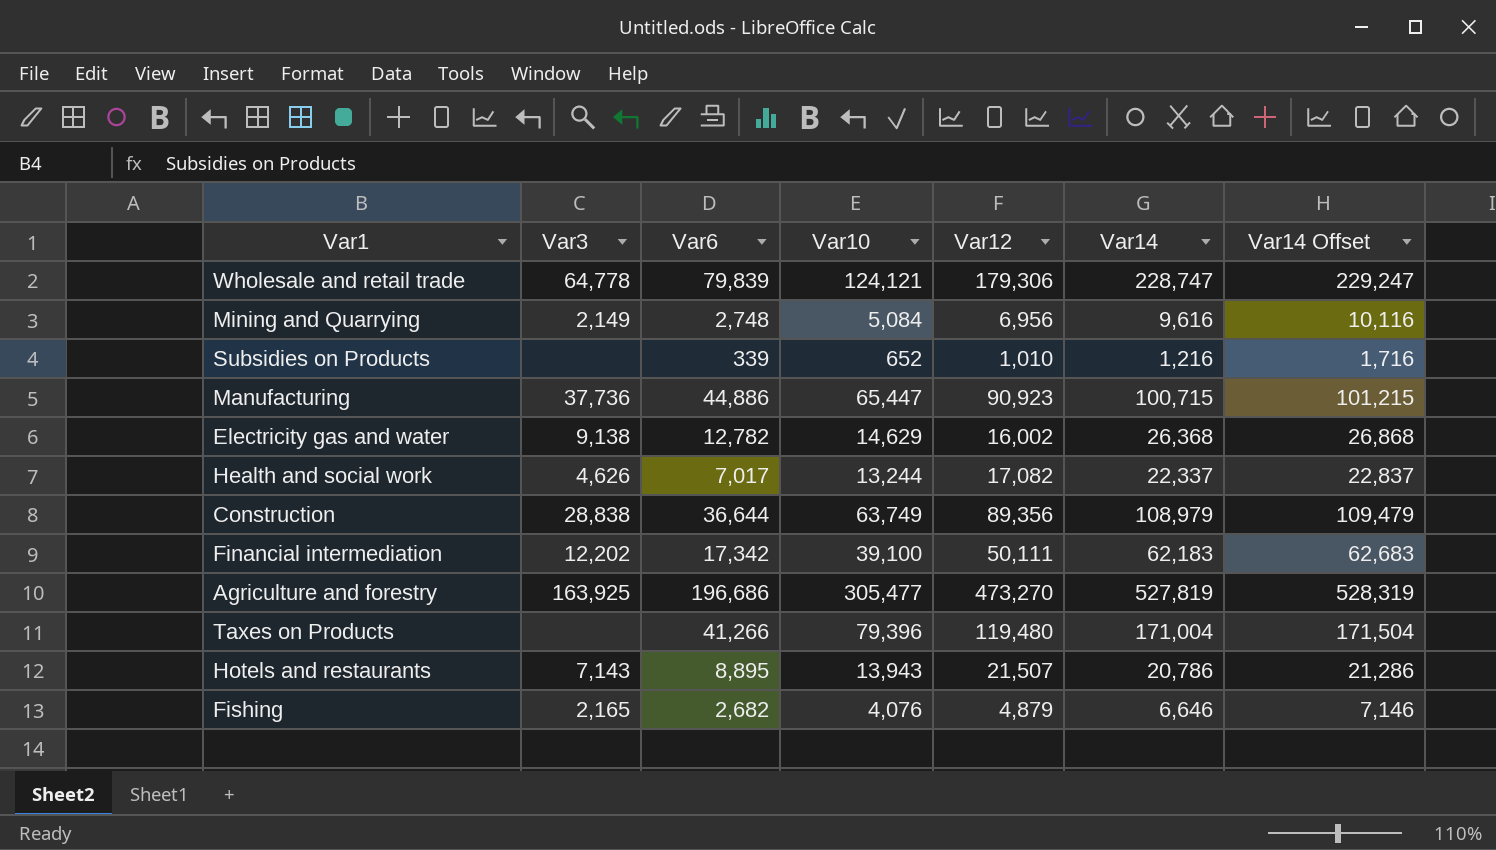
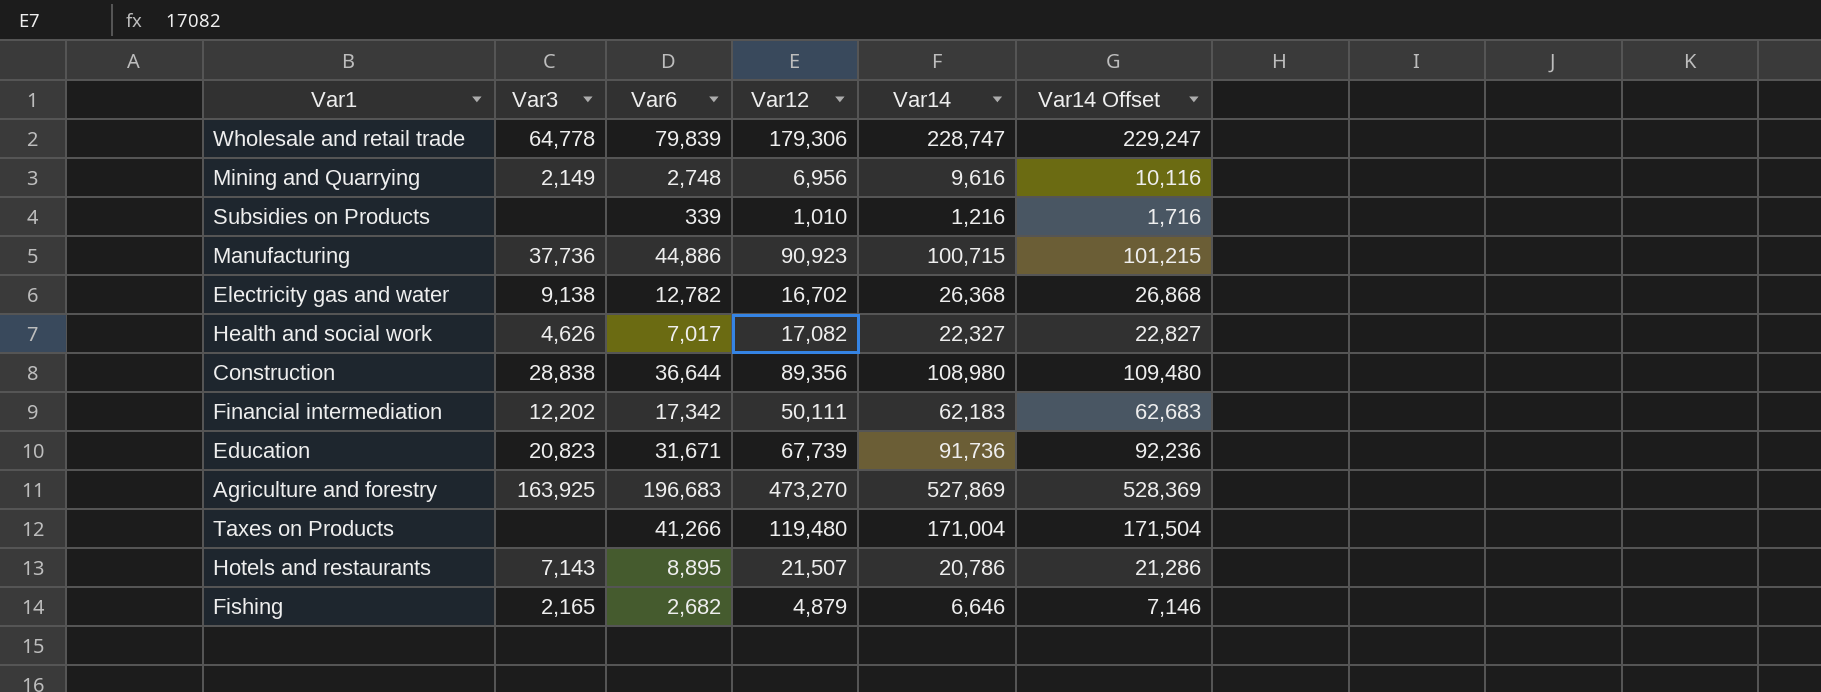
column Var10 | position: 4 -> none
Electricity gas and water | Var12: 16,002 -> 16,702
Health and social work | Var14: 22,337 -> 22,327
Health and social work | Var14 Offset: 22,837 -> 22,827
Construction | Var14: 108,979 -> 108,980
Construction | Var14 Offset: 109,479 -> 109,480
row Education: none -> 20,823 | 31,671 | 67,739 | 91,736 | 92,236
Agriculture and forestry | Var6: 196,686 -> 196,683
Agriculture and forestry | Var14: 527,819 -> 527,869
Agriculture and forestry | Var14 Offset: 528,319 -> 528,369

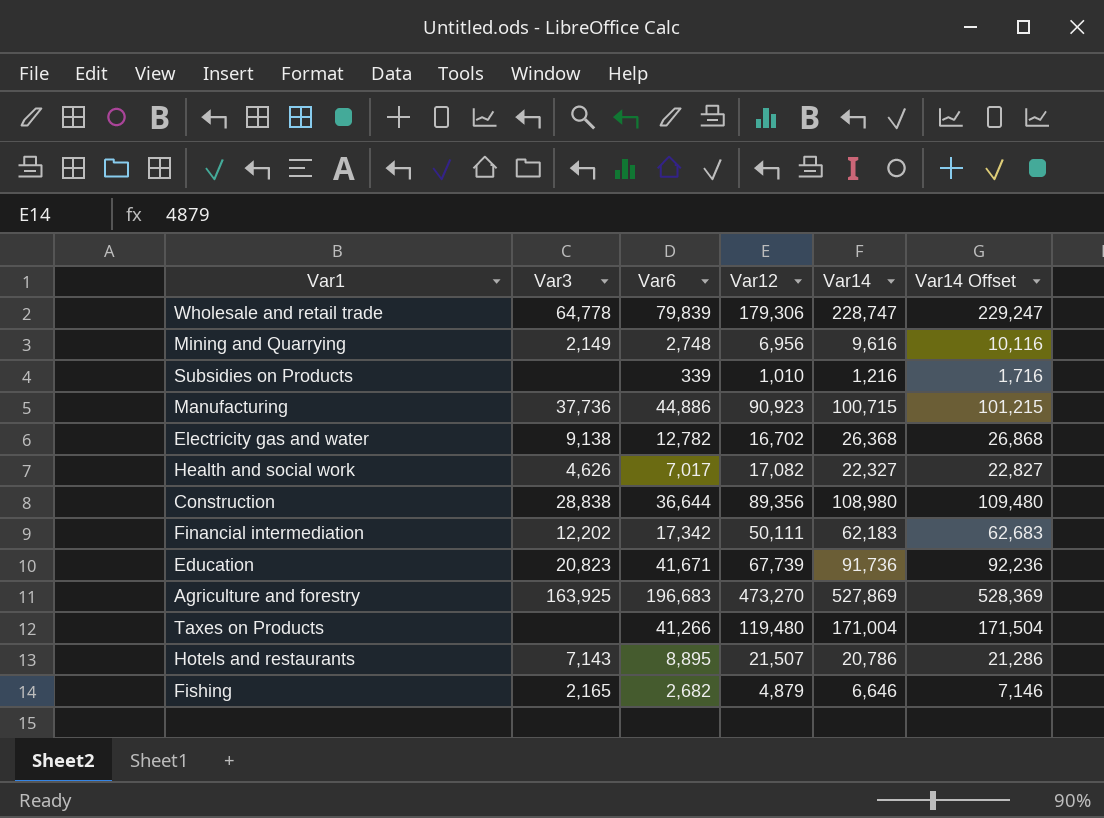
Education | Var6: 31,671 -> 41,671

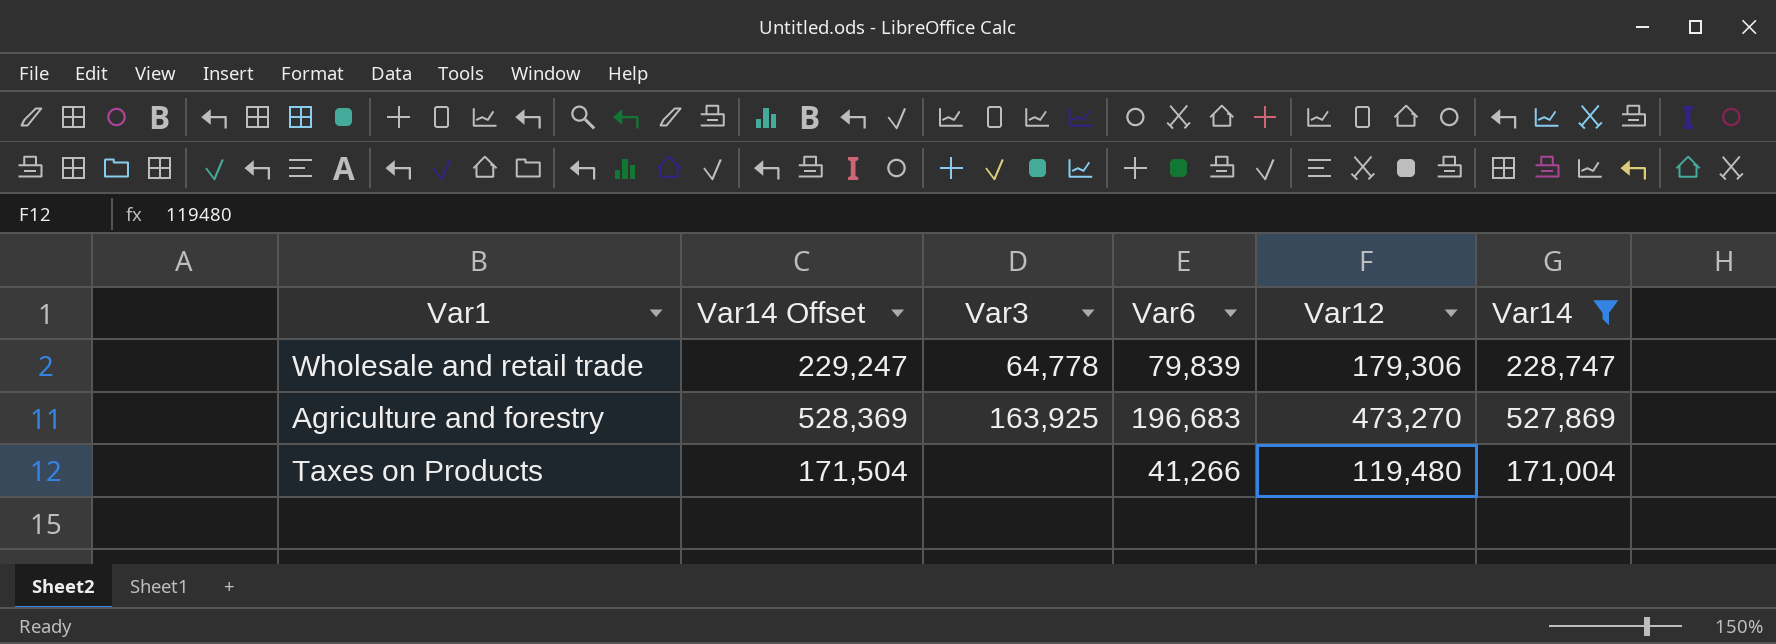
filter: none -> Var14 >= 171,004
column Var14 Offset | position: 6 -> 2

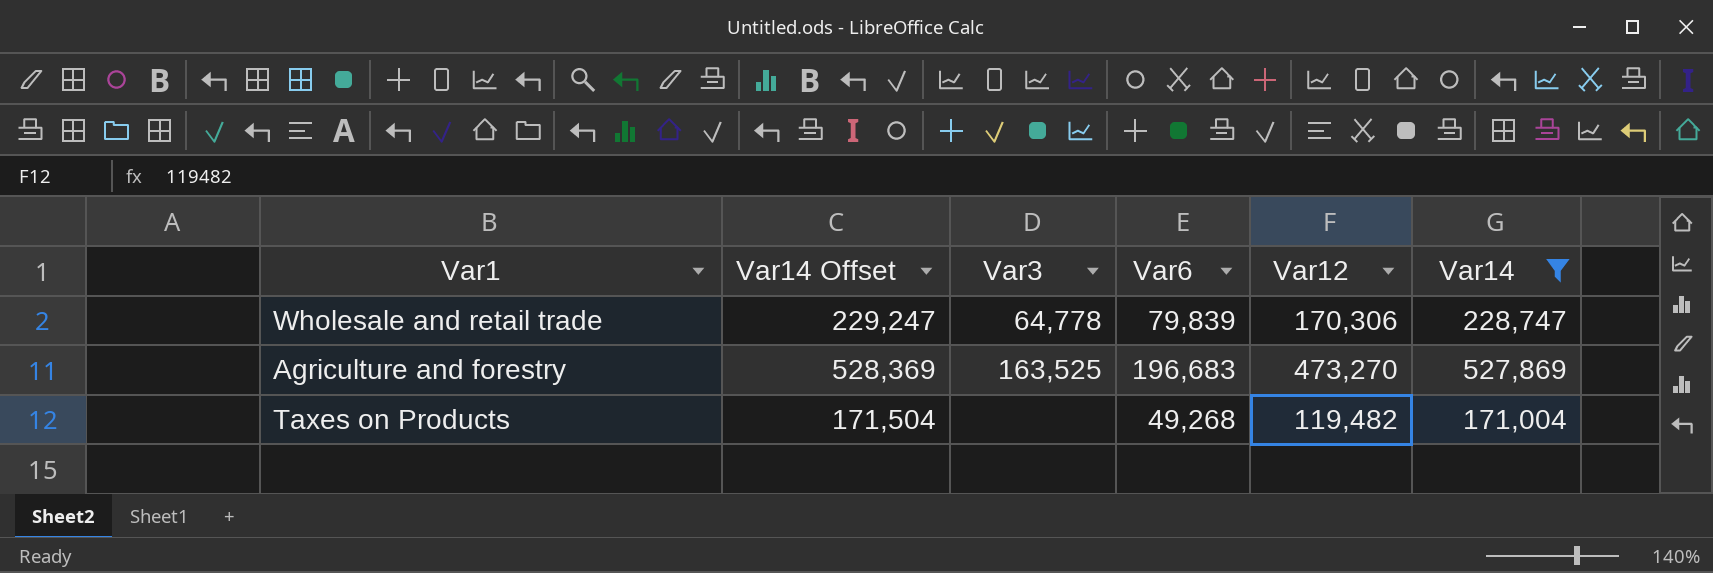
Wholesale and retail trade | Var12: 179,306 -> 170,306
Agriculture and forestry | Var3: 163,925 -> 163,525
Taxes on Products | Var6: 41,266 -> 49,268
Taxes on Products | Var12: 119,480 -> 119,482

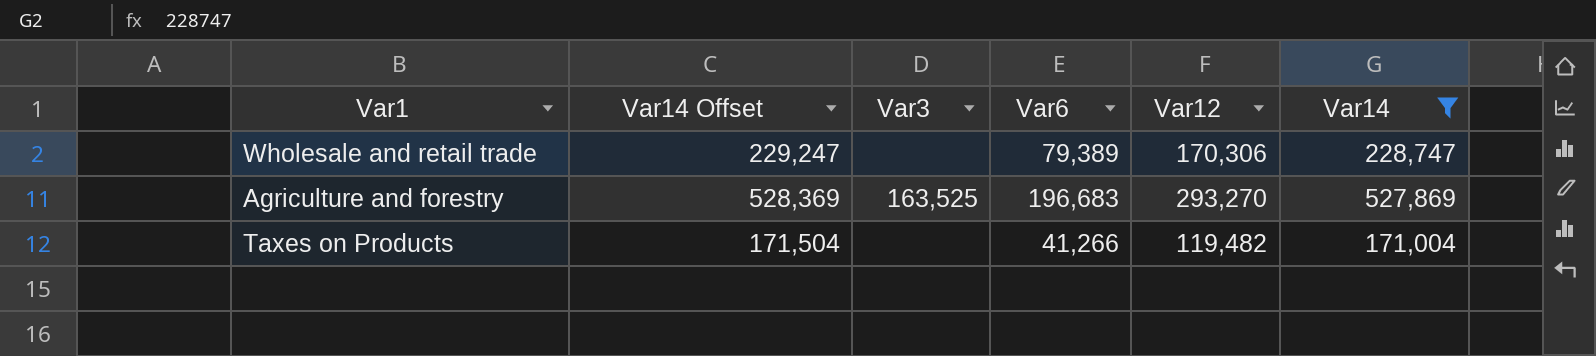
Wholesale and retail trade | Var3: 64,778 -> none
Wholesale and retail trade | Var6: 79,839 -> 79,389
Agriculture and forestry | Var12: 473,270 -> 293,270
Taxes on Products | Var6: 49,268 -> 41,266

